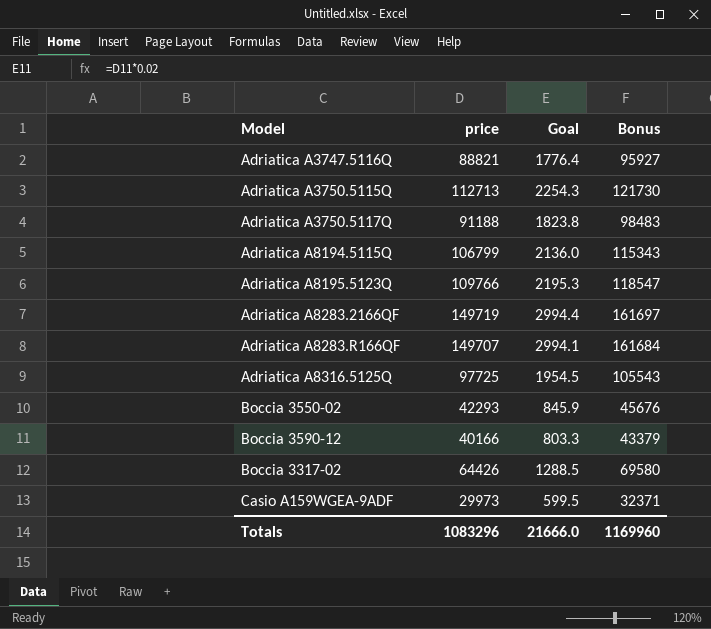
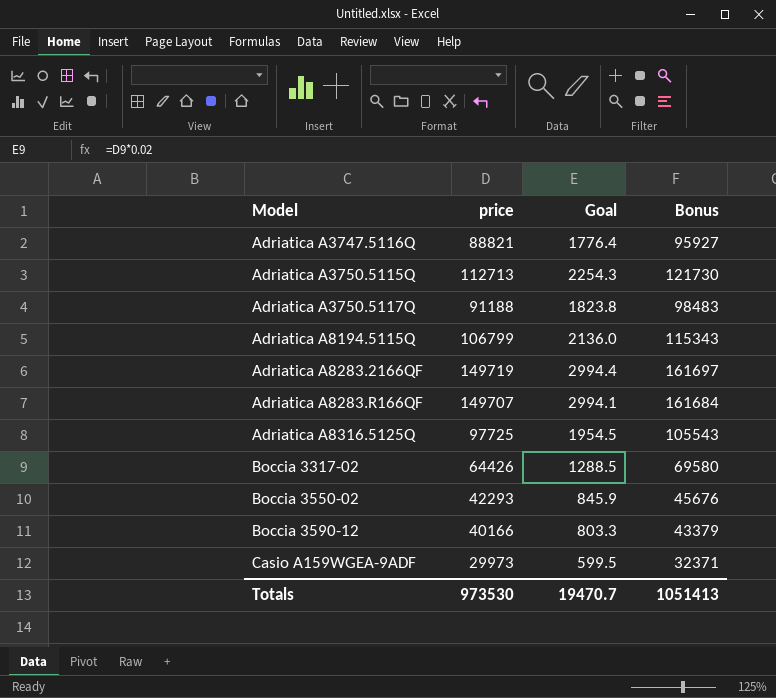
row order: none -> Model ascending
row Adriatica A8195.5123Q: 109766 | 2195.3 | 118547 -> none
Totals | price: 1083296 -> 973530
Totals | Goal: 21666.0 -> 19470.7
Totals | Bonus: 1169960 -> 1051413

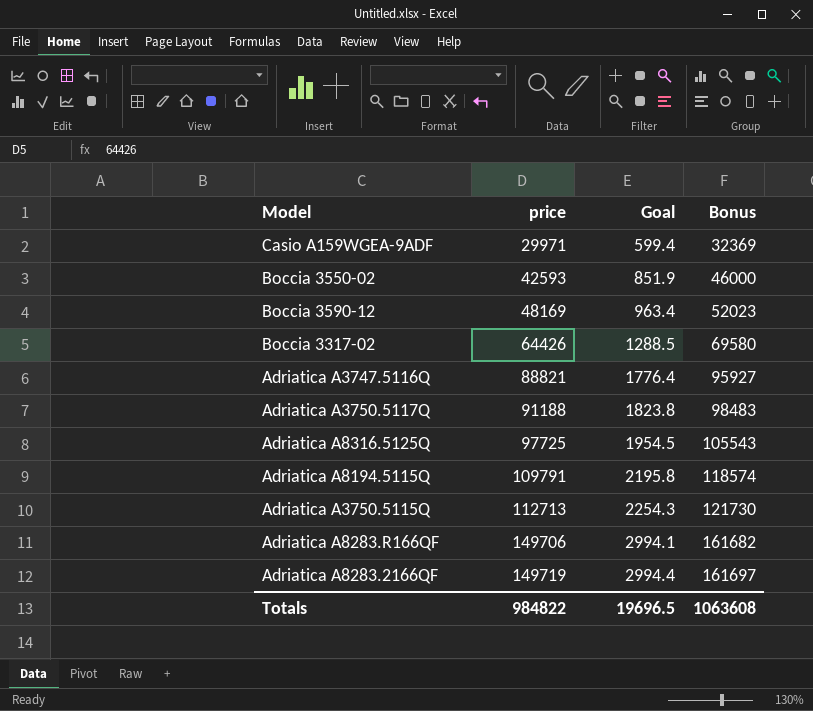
row order: Model ascending -> price ascending
Casio A159WGEA-9ADF | price: 29973 -> 29971
Casio A159WGEA-9ADF | Goal: 599.5 -> 599.4
Casio A159WGEA-9ADF | Bonus: 32371 -> 32369
Boccia 3550-02 | price: 42293 -> 42593
Boccia 3550-02 | Goal: 845.9 -> 851.9
Boccia 3550-02 | Bonus: 45676 -> 46000
Boccia 3590-12 | price: 40166 -> 48169
Boccia 3590-12 | Goal: 803.3 -> 963.4
Boccia 3590-12 | Bonus: 43379 -> 52023
Adriatica A8194.5115Q | price: 106799 -> 109791
Adriatica A8194.5115Q | Goal: 2136.0 -> 2195.8
Adriatica A8194.5115Q | Bonus: 115343 -> 118574
Adriatica A8283.R166QF | price: 149707 -> 149706
Adriatica A8283.R166QF | Bonus: 161684 -> 161682
Totals | price: 973530 -> 984822
Totals | Goal: 19470.7 -> 19696.5
Totals | Bonus: 1051413 -> 1063608

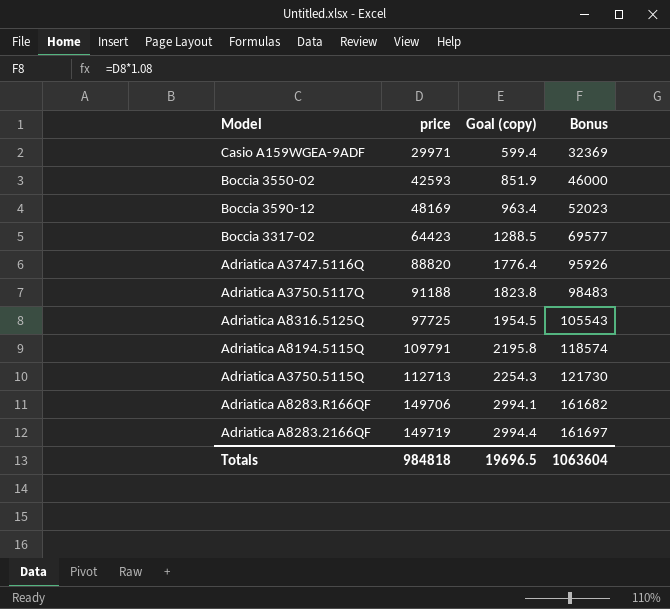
column name: Goal -> Goal (copy)
Boccia 3317-02 | price: 64426 -> 64423
Boccia 3317-02 | Bonus: 69580 -> 69577
Adriatica A3747.5116Q | price: 88821 -> 88820
Adriatica A3747.5116Q | Bonus: 95927 -> 95926
Totals | price: 984822 -> 984818
Totals | Bonus: 1063608 -> 1063604

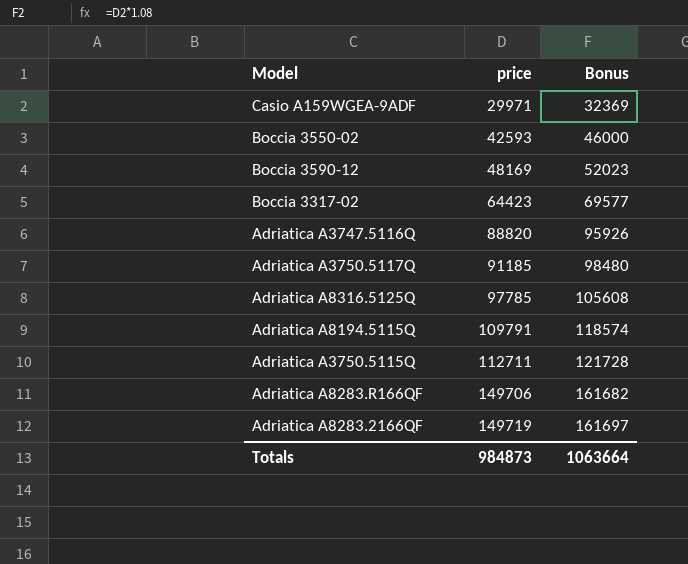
column Goal (copy) | formula: [price] * 0.02 -> none
Adriatica A3750.5117Q | price: 91188 -> 91185
Adriatica A3750.5117Q | Bonus: 98483 -> 98480
Adriatica A8316.5125Q | price: 97725 -> 97785
Adriatica A8316.5125Q | Bonus: 105543 -> 105608
Adriatica A3750.5115Q | price: 112713 -> 112711
Adriatica A3750.5115Q | Bonus: 121730 -> 121728
Totals | price: 984818 -> 984873
Totals | Bonus: 1063604 -> 1063664

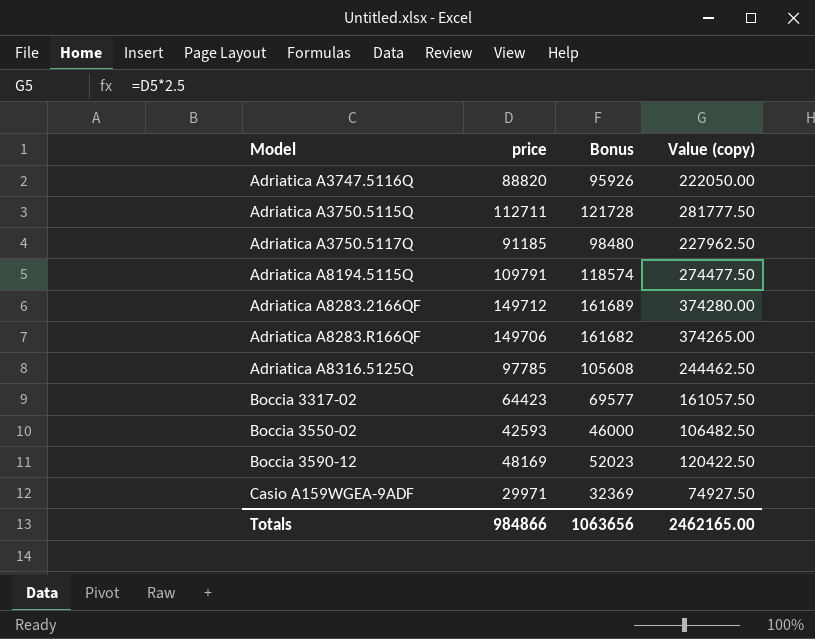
row order: price ascending -> Model ascending
column Value (copy) | formula: none -> [price] * 2.5
Adriatica A8283.2166QF | price: 149719 -> 149712
Adriatica A8283.2166QF | Bonus: 161697 -> 161689
Totals | price: 984873 -> 984866
Totals | Bonus: 1063664 -> 1063656

